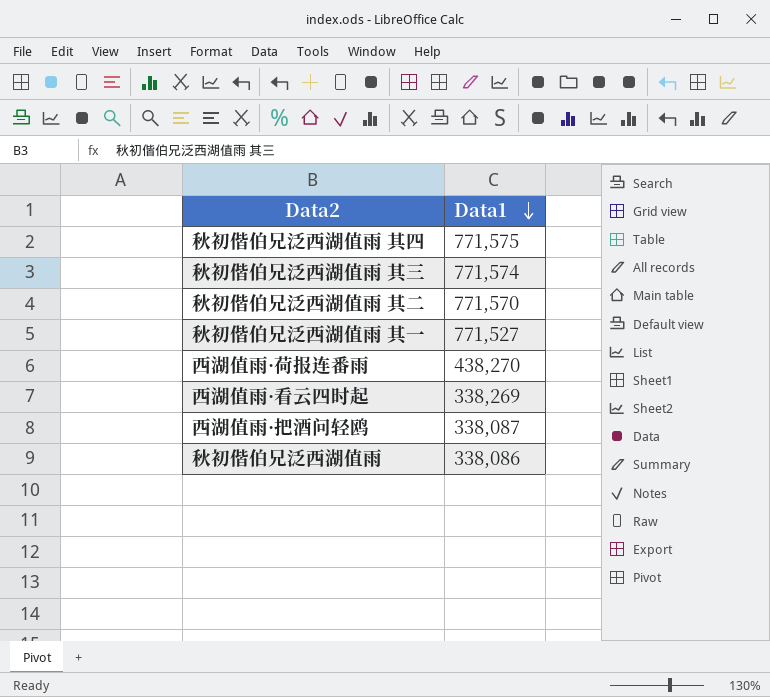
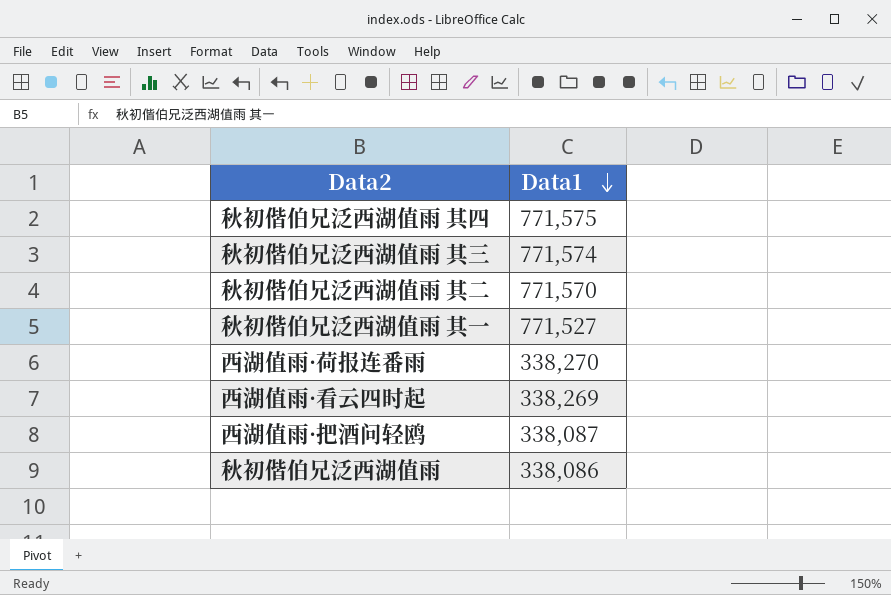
西湖值雨·荷报连番雨 | Data1: 438,270 -> 338,270

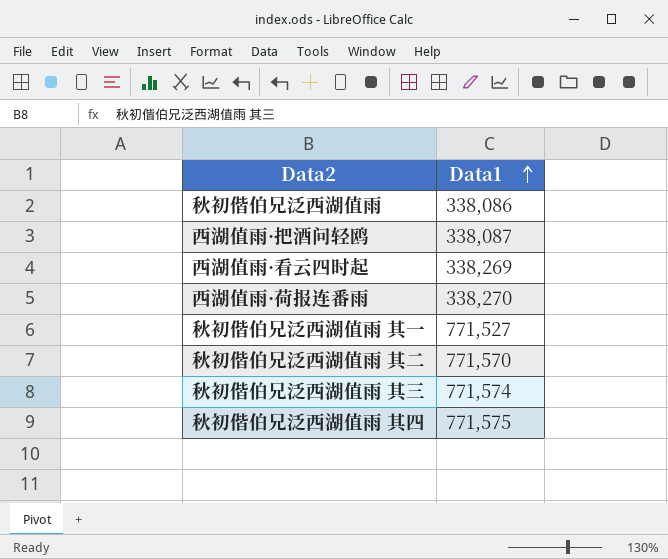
row order: Data1 descending -> Data1 ascending

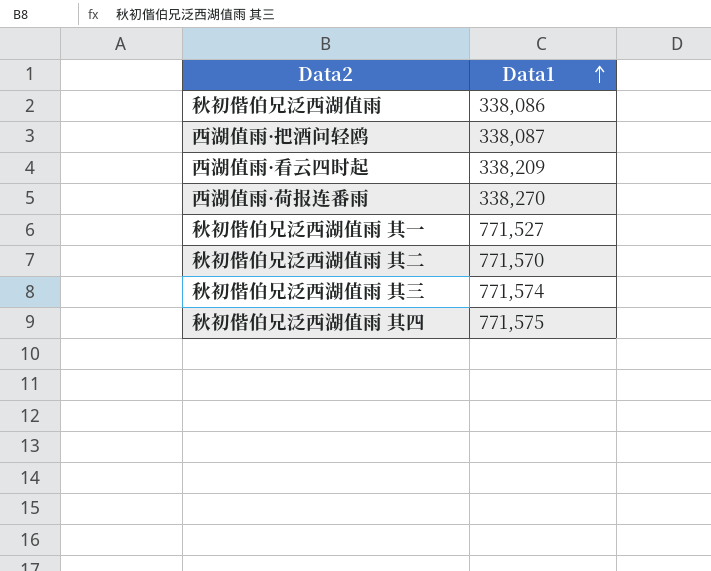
西湖值雨·看云四时起 | Data1: 338,269 -> 338,209

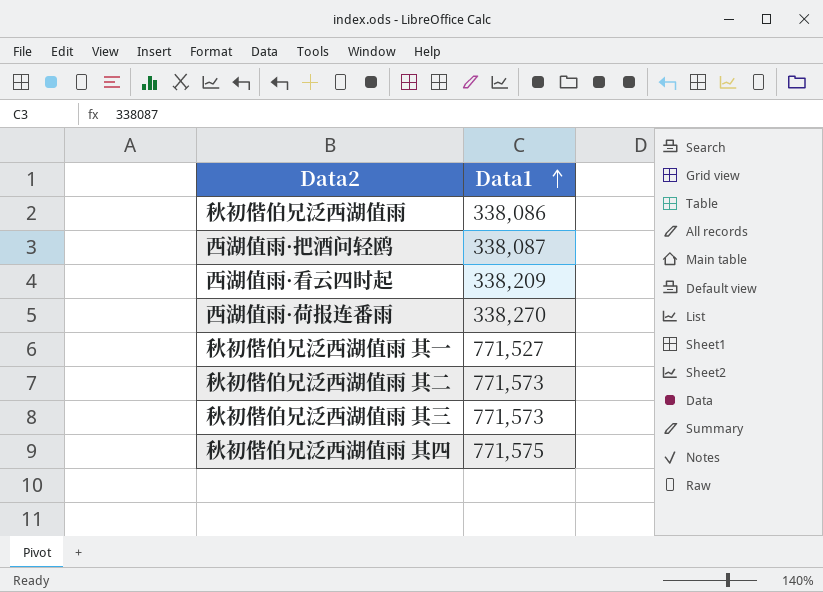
秋初偕伯兄泛西湖值雨 其二 | Data1: 771,570 -> 771,573
秋初偕伯兄泛西湖值雨 其三 | Data1: 771,574 -> 771,573

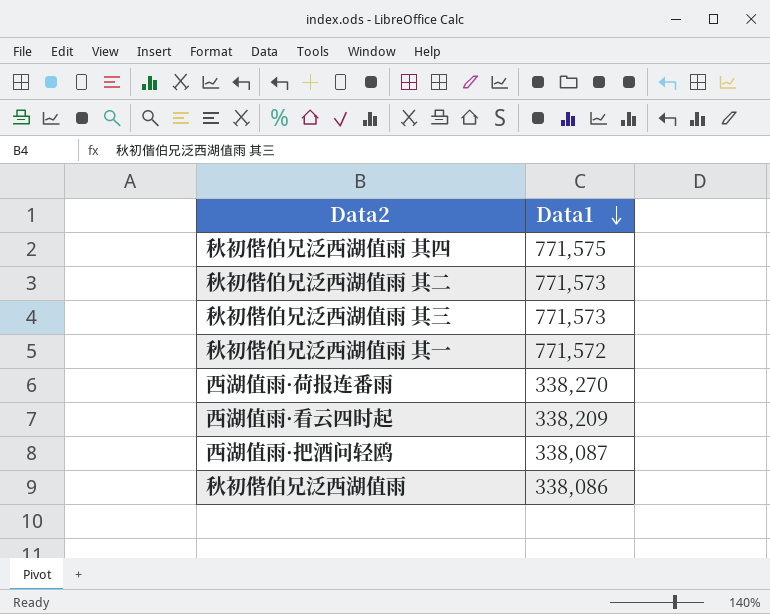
row order: Data1 ascending -> Data1 descending
秋初偕伯兄泛西湖值雨 其一 | Data1: 771,527 -> 771,572

